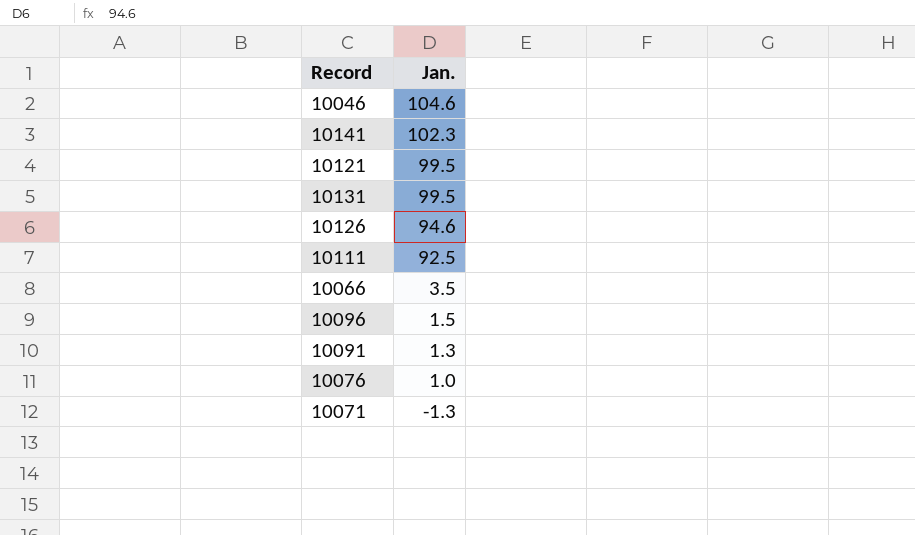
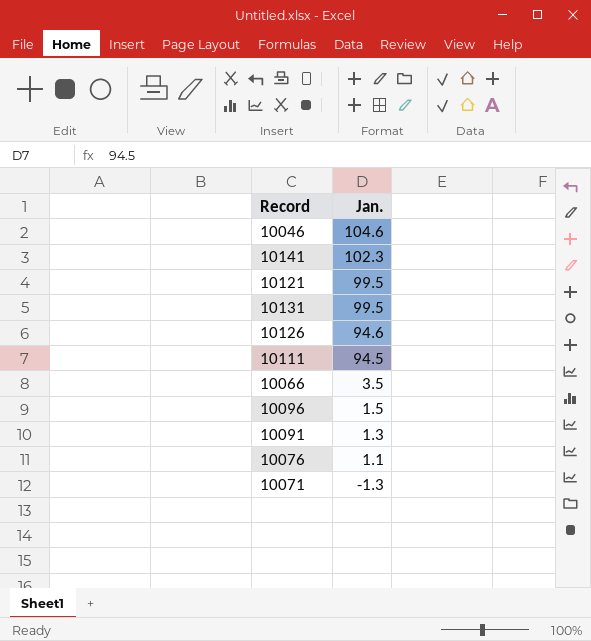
10111 | Jan.: 92.5 -> 94.5
10076 | Jan.: 1.0 -> 1.1

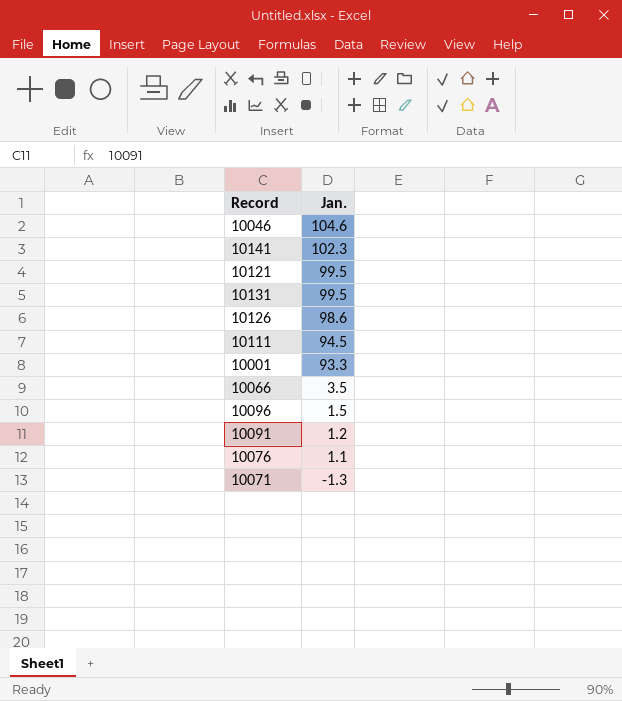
10126 | Jan.: 94.6 -> 98.6
row 10001: none -> 93.3
10091 | Jan.: 1.3 -> 1.2

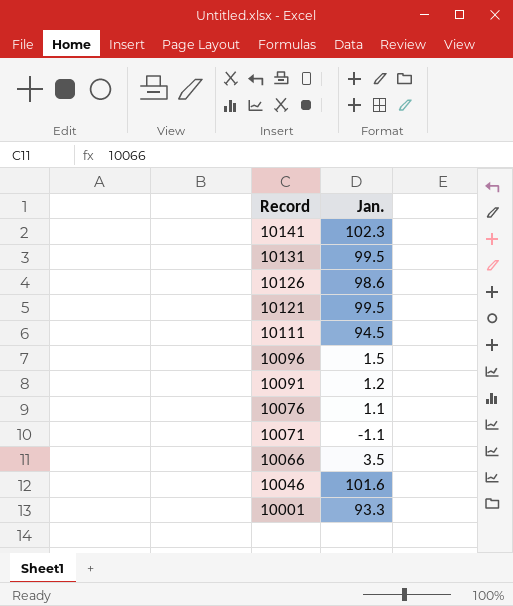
row order: Jan. descending -> Record descending
10071 | Jan.: -1.3 -> -1.1
10046 | Jan.: 104.6 -> 101.6

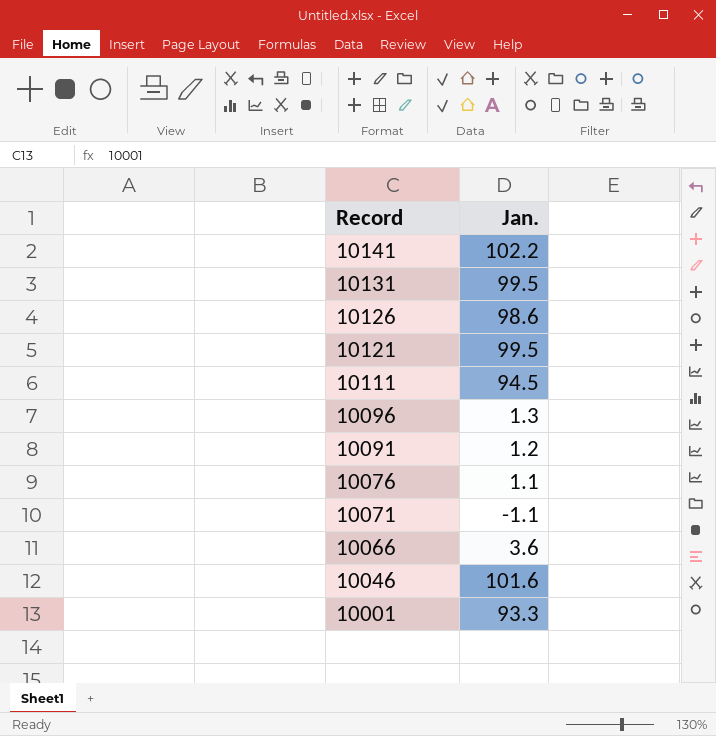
10141 | Jan.: 102.3 -> 102.2
10096 | Jan.: 1.5 -> 1.3
10066 | Jan.: 3.5 -> 3.6

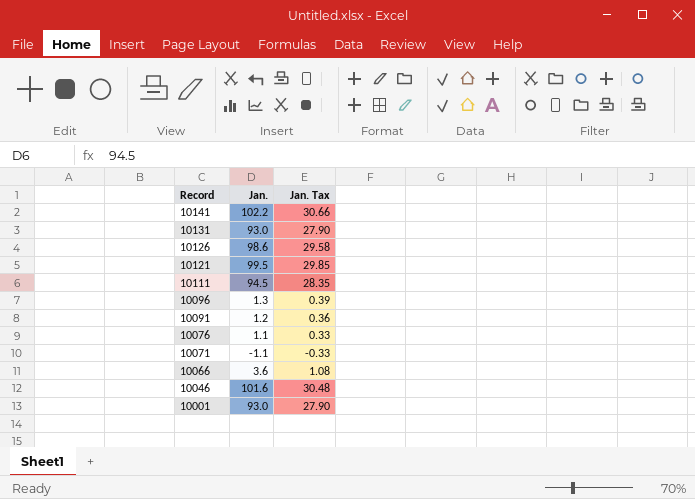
column Jan. Tax | formula: none -> [Jan.] * 0.3
10131 | Jan.: 99.5 -> 93.0
10001 | Jan.: 93.3 -> 93.0

